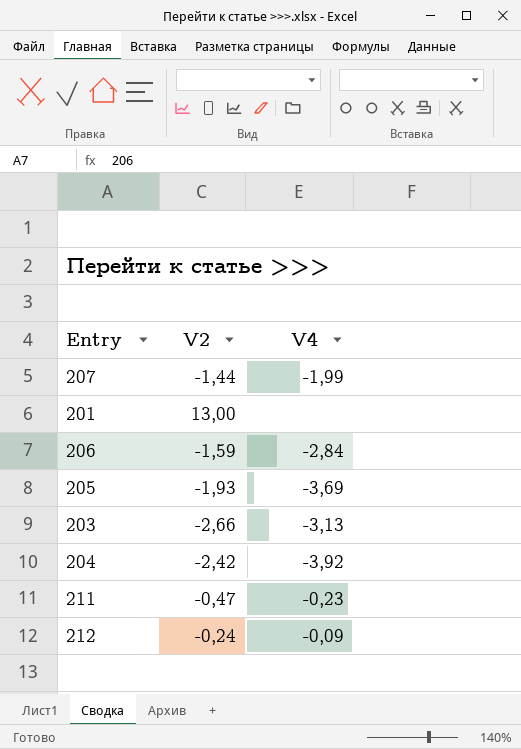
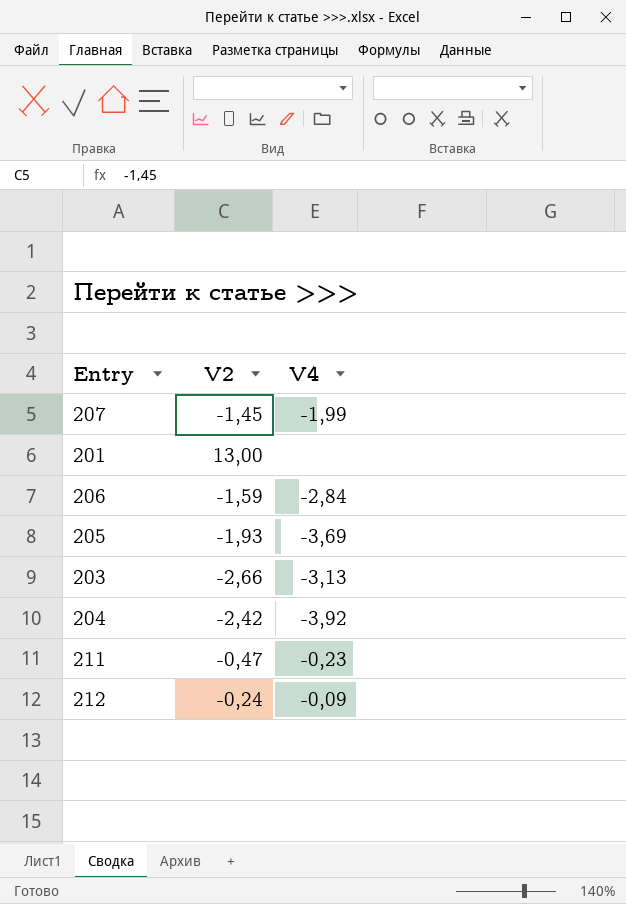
207 | V2: -1,44 -> -1,45

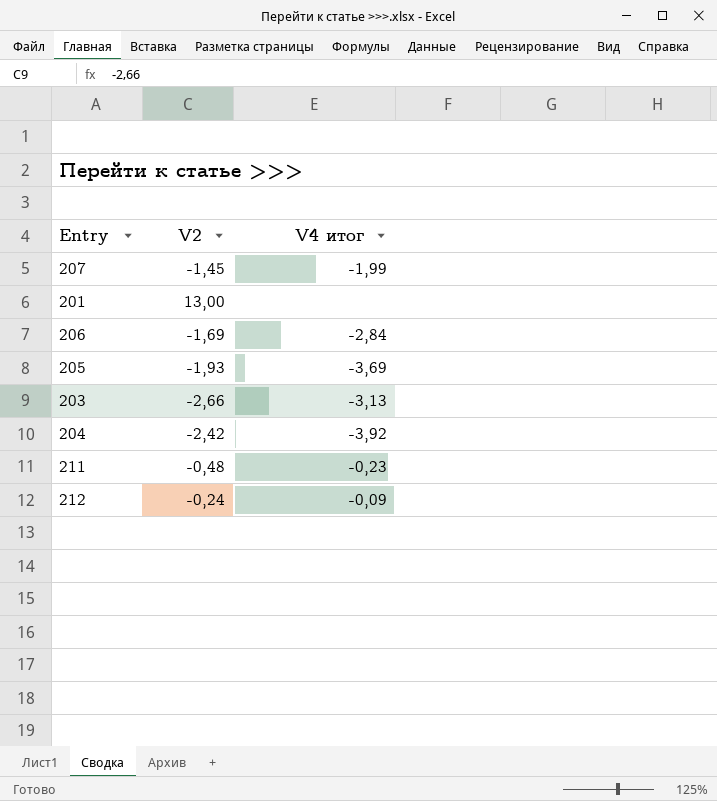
column name: V4 -> V4 итог
206 | V2: -1,59 -> -1,69
211 | V2: -0,47 -> -0,48

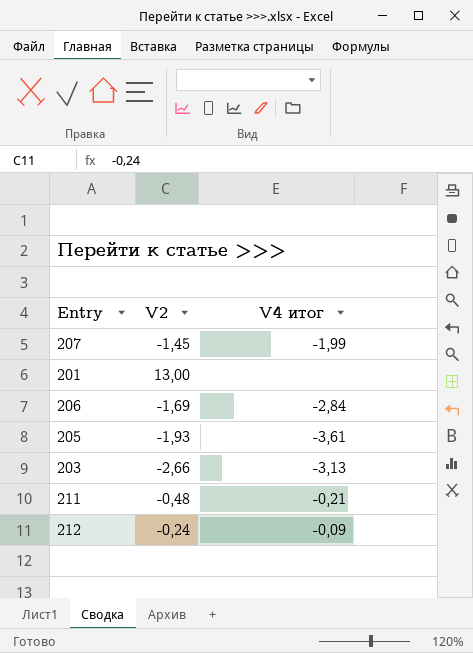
row 204: -2,42 | -3,92 -> none
205 | V4 итог: -3,69 -> -3,61
211 | V4 итог: -0,23 -> -0,21

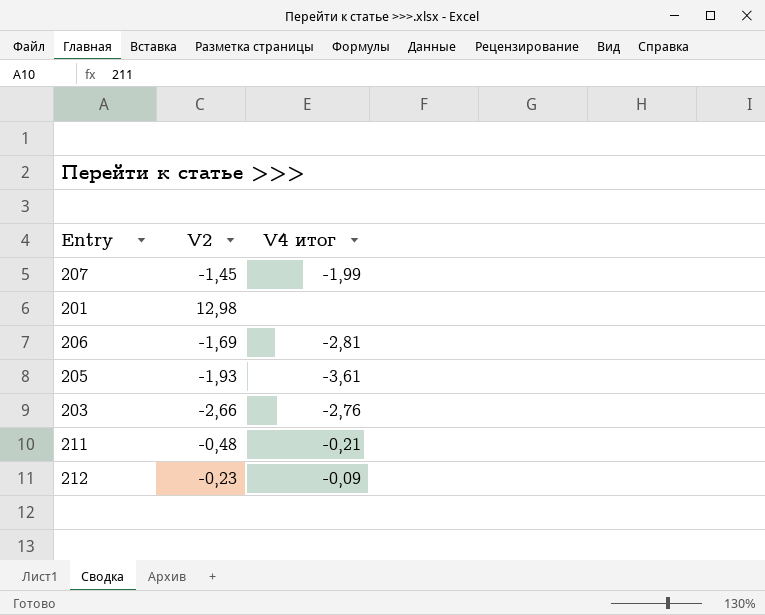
201 | V2: 13,00 -> 12,98
206 | V4 итог: -2,84 -> -2,81
203 | V4 итог: -3,13 -> -2,76
212 | V2: -0,24 -> -0,23

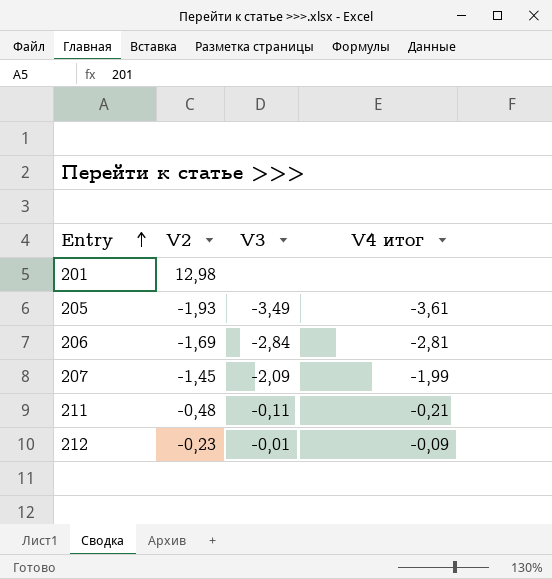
row order: none -> Entry ascending
column V3 | position: none -> 3
row 203: -2,66 | -2,76 -> none

